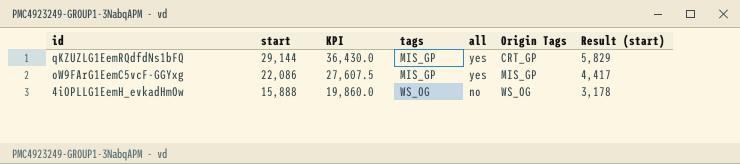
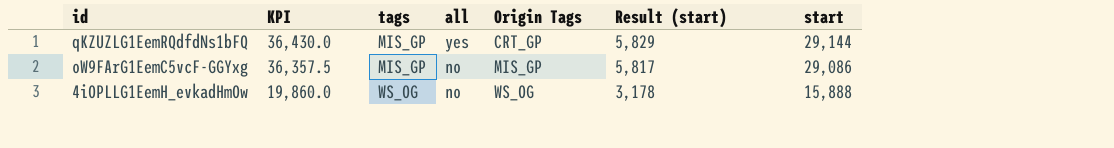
column start | position: 2 -> 7
oW9FArG1EemC5vcF-GGYxg | KPI: 27,607.5 -> 36,357.5
oW9FArG1EemC5vcF-GGYxg | all: yes -> no
oW9FArG1EemC5vcF-GGYxg | Result (start): 4,417 -> 5,817
oW9FArG1EemC5vcF-GGYxg | start: 22,086 -> 29,086

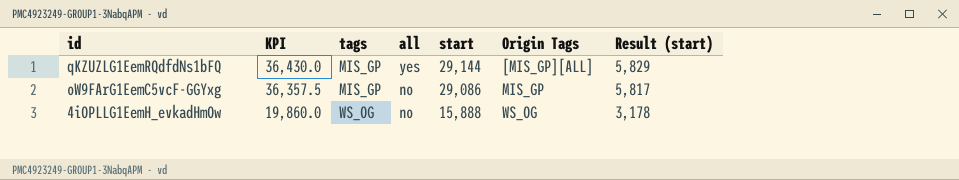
column start | position: 7 -> 5
qKZUZLG1EemRQdfdNs1bFQ | Origin Tags: CRT_GP -> [MIS_GP][ALL]

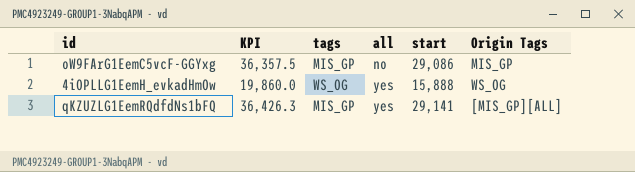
row order: id descending -> all ascending
column Result (start) | formula: [start] * 0.2 -> none
4iOPLLG1EemH_evkadHmOw | all: no -> yes
qKZUZLG1EemRQdfdNs1bFQ | KPI: 36,430.0 -> 36,426.3
qKZUZLG1EemRQdfdNs1bFQ | start: 29,144 -> 29,141

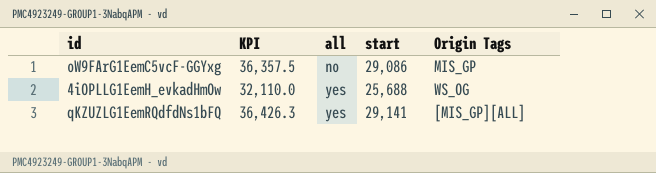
column tags | position: 3 -> none
4iOPLLG1EemH_evkadHmOw | KPI: 19,860.0 -> 32,110.0
4iOPLLG1EemH_evkadHmOw | start: 15,888 -> 25,688

